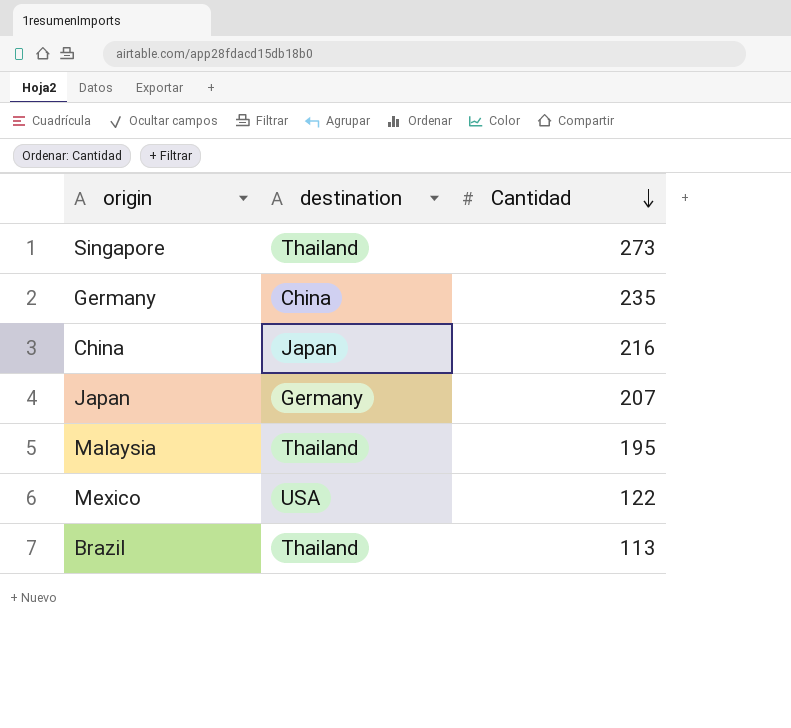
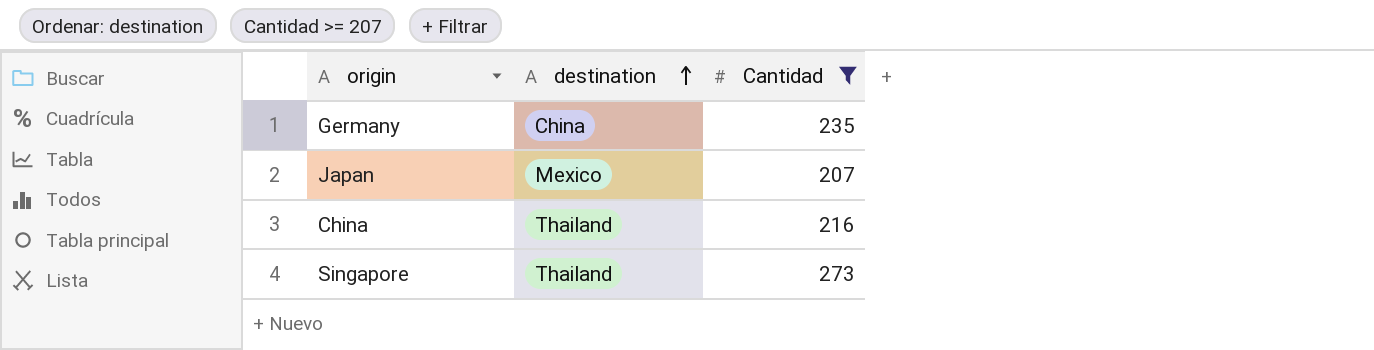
filter: none -> Cantidad >= 207
row order: Cantidad descending -> destination ascending
Japan | destination: Germany -> Mexico
China | destination: Japan -> Thailand

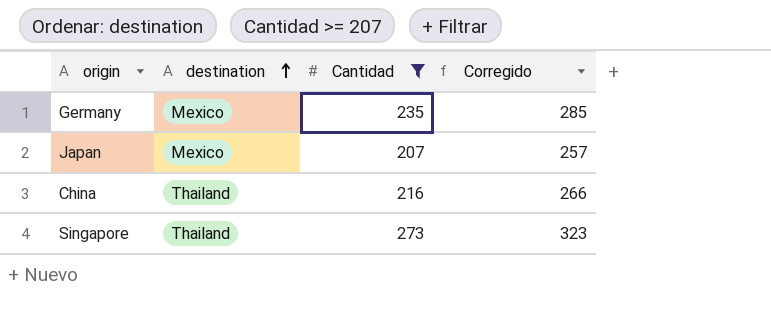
column Corregido | formula: none -> [Cantidad] + 50
Germany | destination: China -> Mexico

